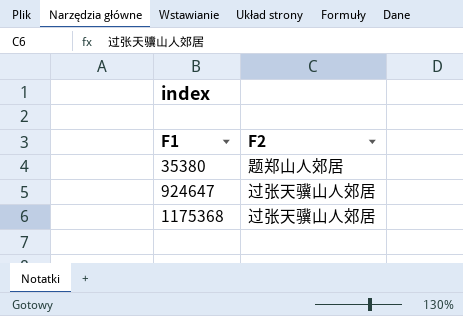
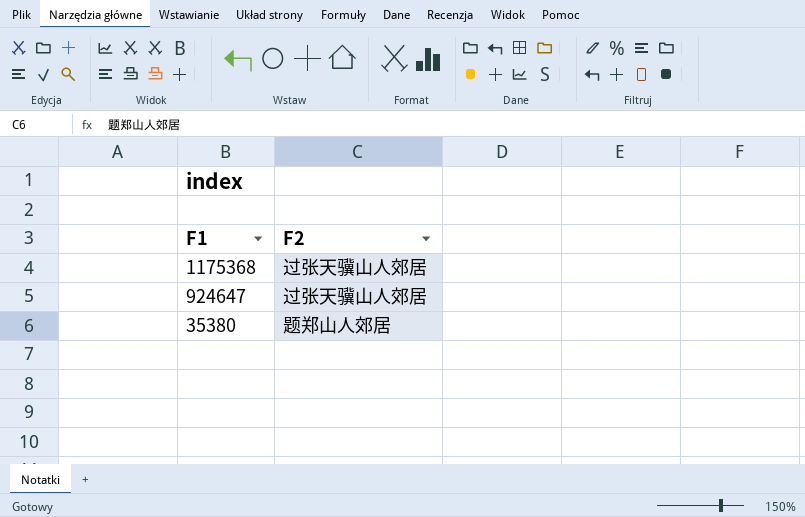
row order: F1 ascending -> F1 descending

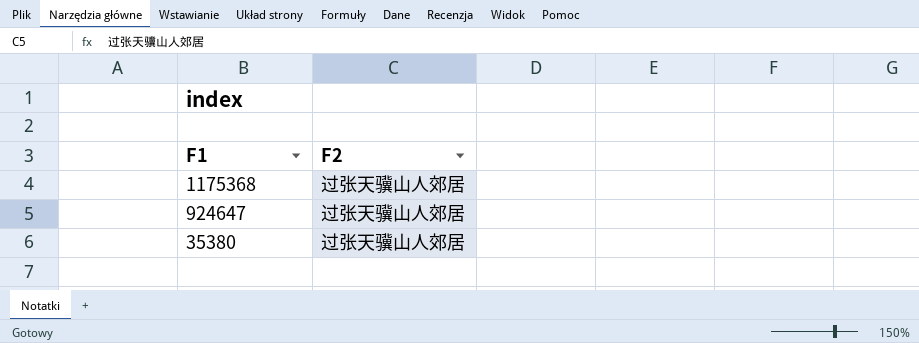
35380 | F2: 题郑山人郊居 -> 过张天骥山人郊居

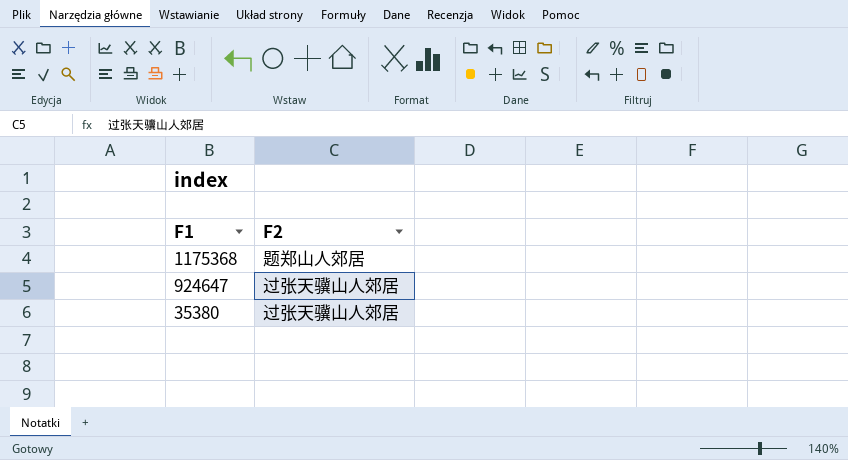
1175368 | F2: 过张天骥山人郊居 -> 题郑山人郊居

